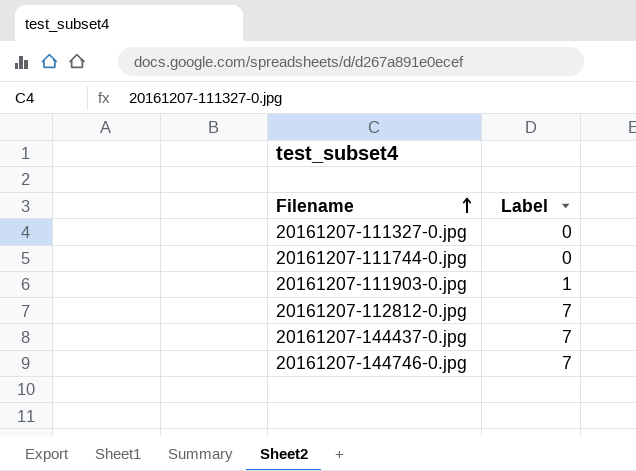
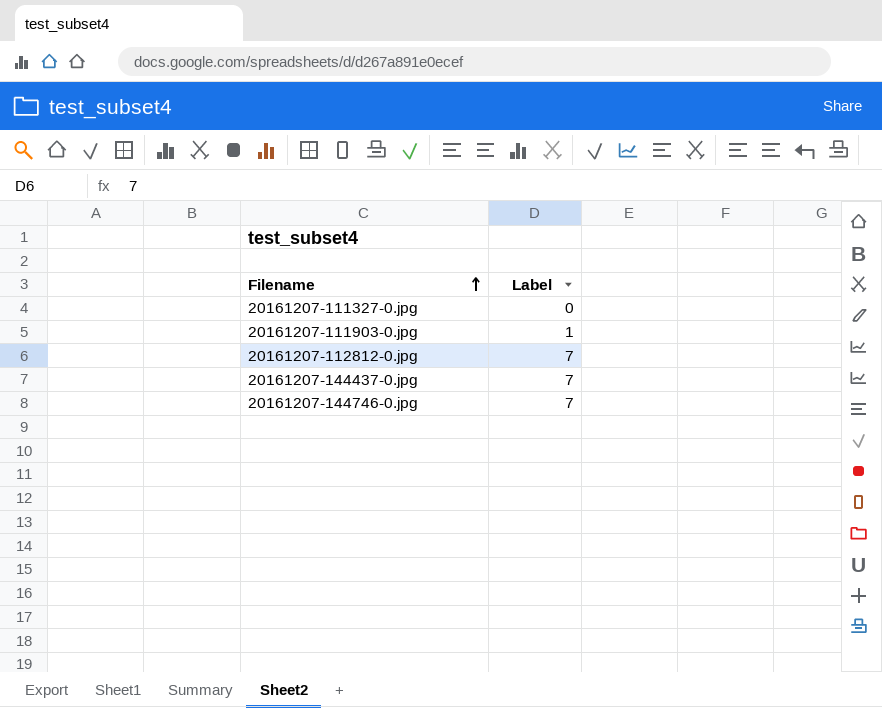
row 20161207-111744-0.jpg: 0 -> none

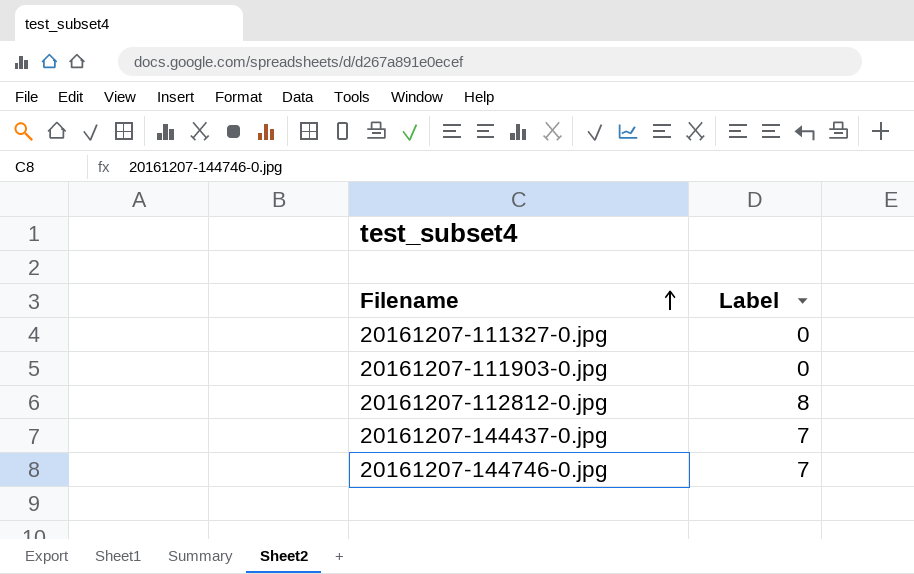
20161207-111903-0.jpg | Label: 1 -> 0
20161207-112812-0.jpg | Label: 7 -> 8

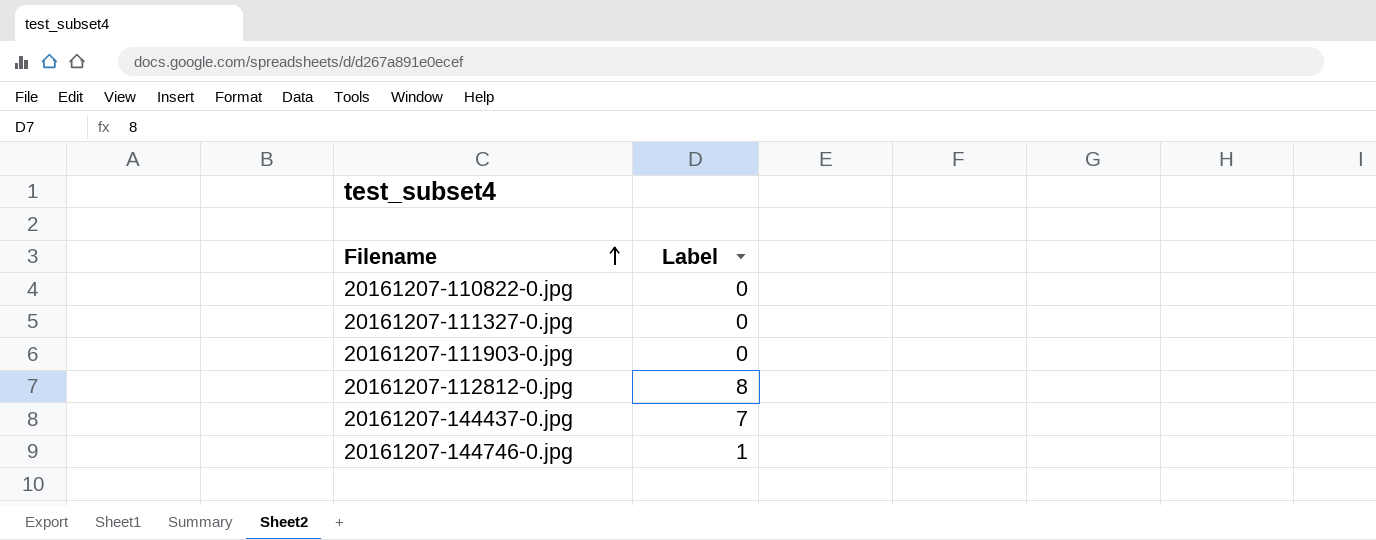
row 20161207-110822-0.jpg: none -> 0
20161207-144746-0.jpg | Label: 7 -> 1

